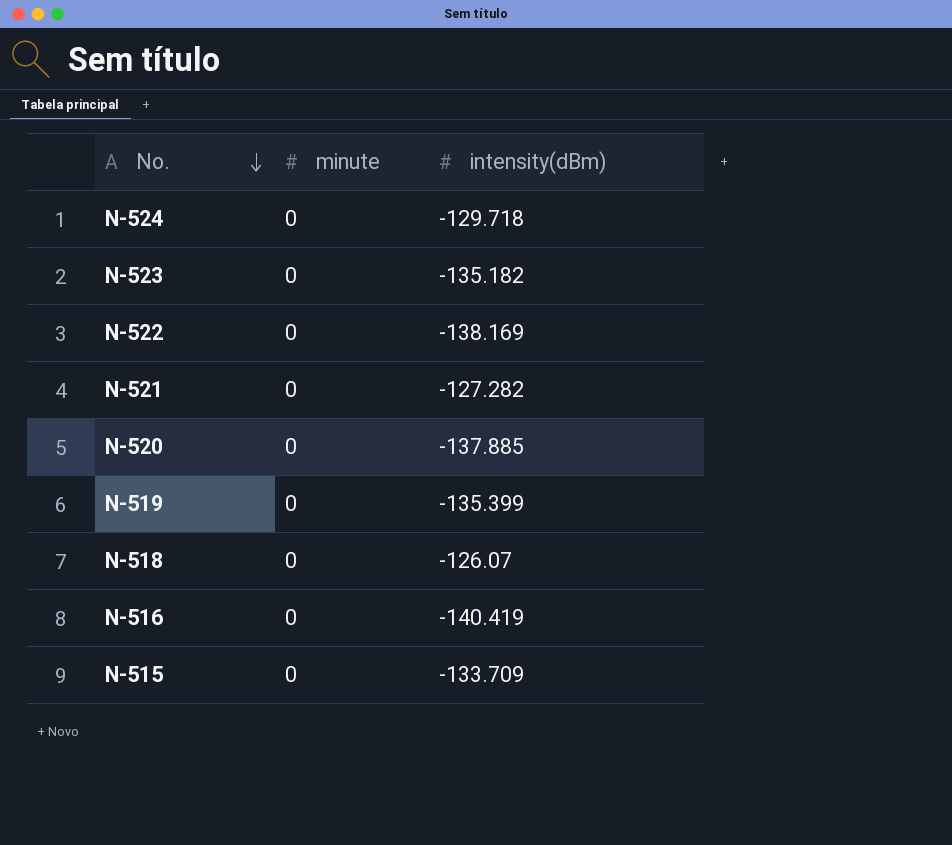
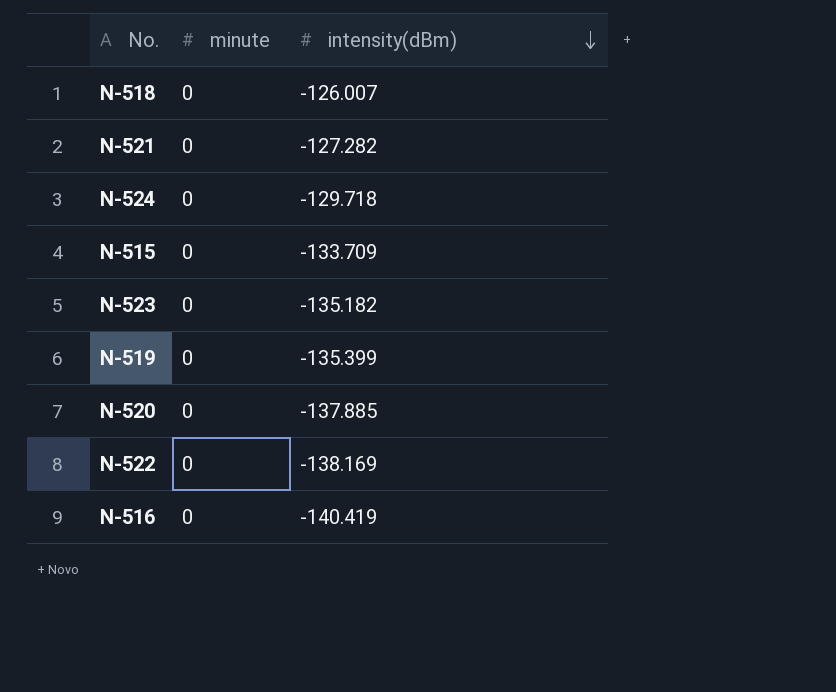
row order: No. descending -> intensity(dBm) descending
N-518 | intensity(dBm): -126.07 -> -126.007

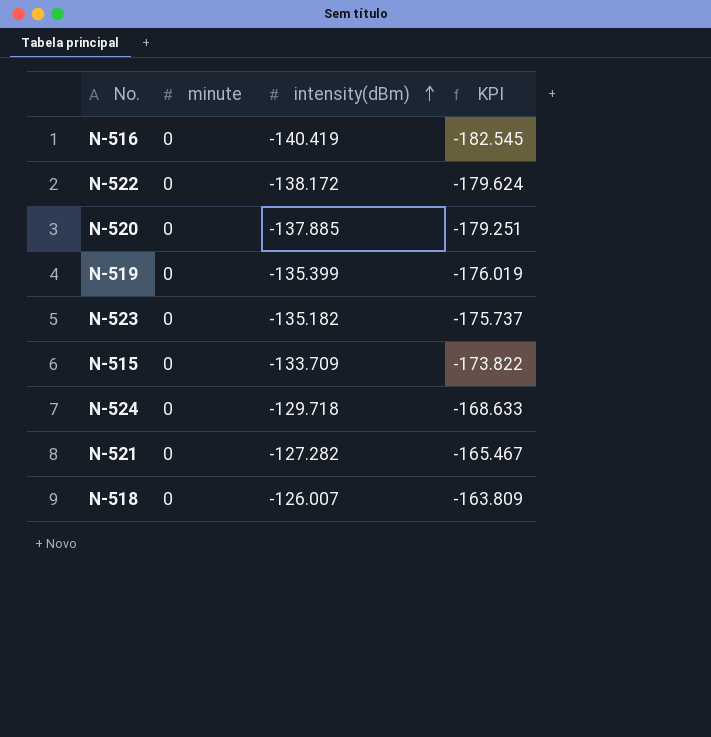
row order: intensity(dBm) descending -> intensity(dBm) ascending
column KPI | formula: none -> [intensity(dBm)] * 1.3
N-522 | intensity(dBm): -138.169 -> -138.172

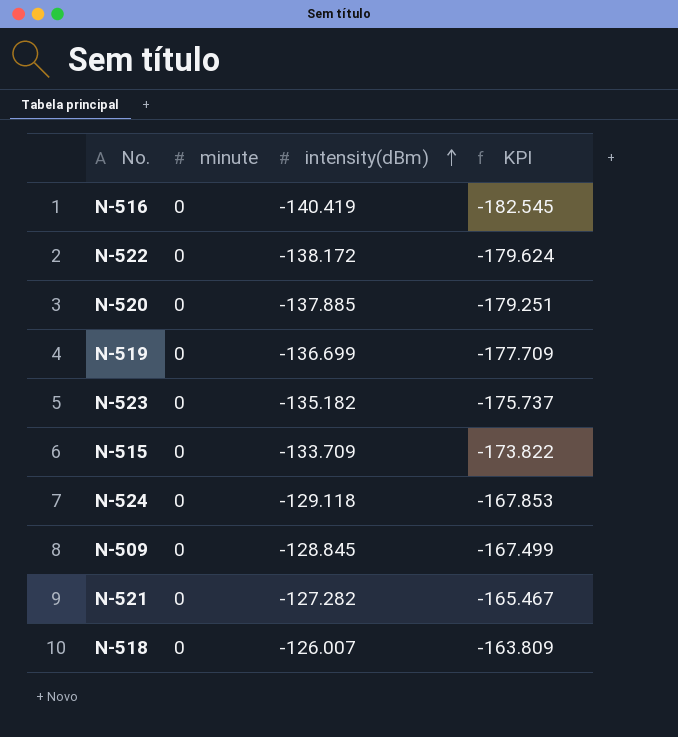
N-519 | intensity(dBm): -135.399 -> -136.699
N-519 | KPI: -176.019 -> -177.709
N-524 | intensity(dBm): -129.718 -> -129.118
N-524 | KPI: -168.633 -> -167.853
row N-509: none -> 0 | -128.845 | -167.499

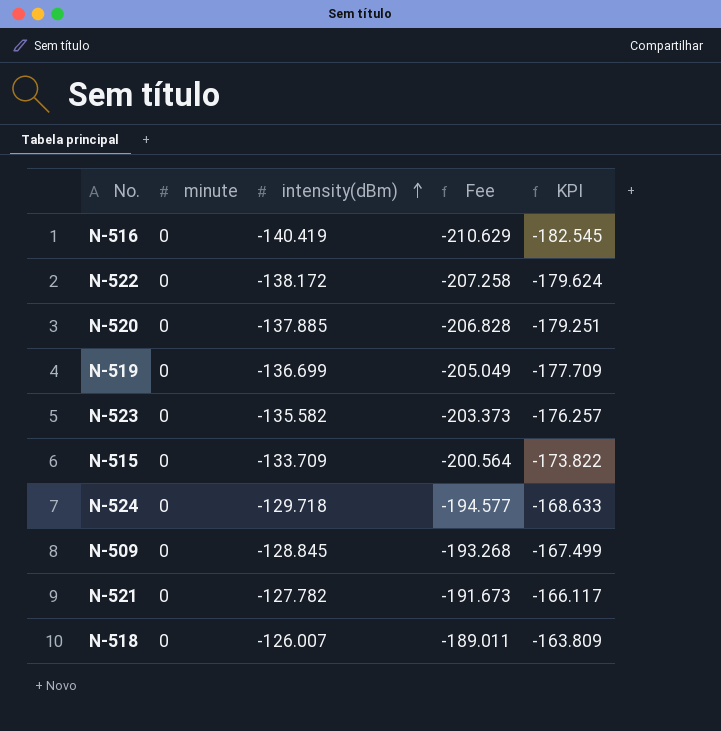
column Fee | formula: none -> [intensity(dBm)] * 1.5
N-523 | intensity(dBm): -135.182 -> -135.582
N-523 | KPI: -175.737 -> -176.257
N-524 | intensity(dBm): -129.118 -> -129.718
N-524 | KPI: -167.853 -> -168.633
N-521 | intensity(dBm): -127.282 -> -127.782
N-521 | KPI: -165.467 -> -166.117

